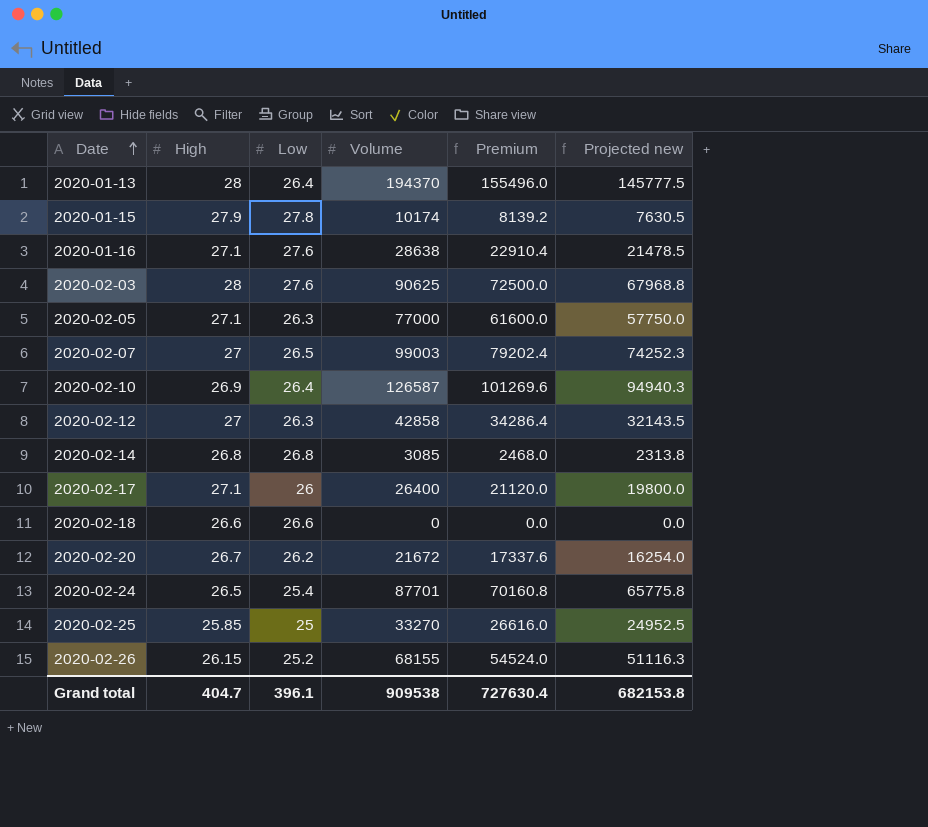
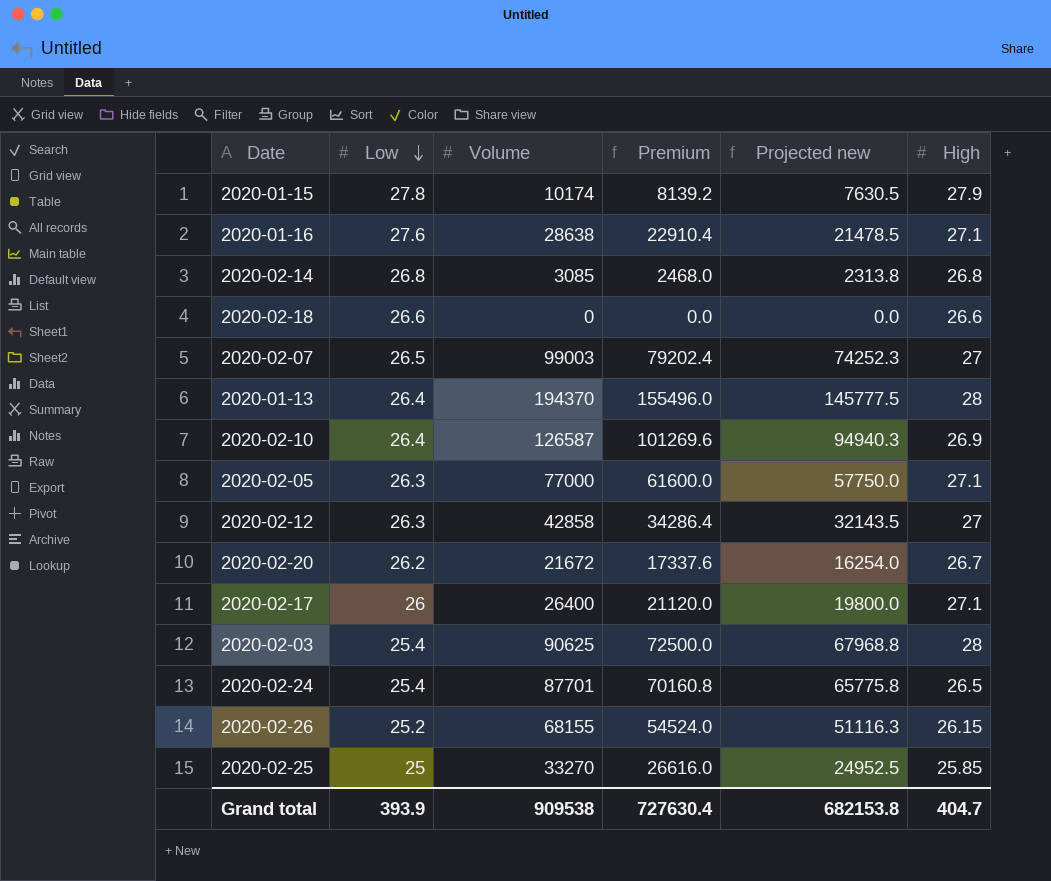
row order: Date ascending -> Low descending
column High | position: 2 -> 6
2020-02-03 | Low: 27.6 -> 25.4
Grand total | Low: 396.1 -> 393.9

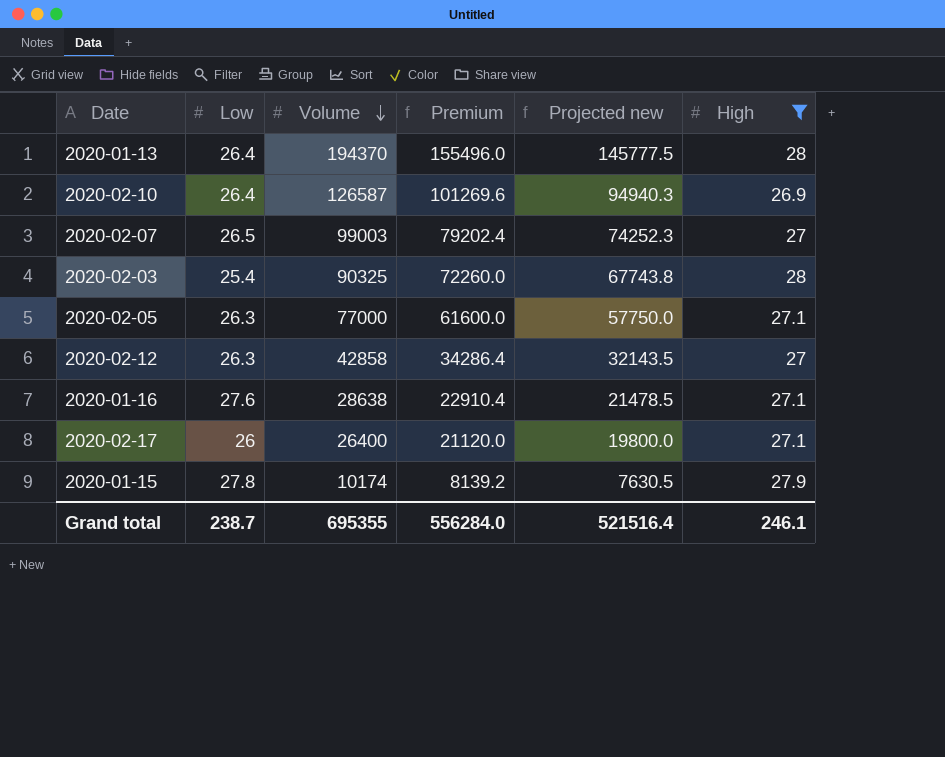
filter: none -> High >= 26.9
row order: Low descending -> Volume descending
2020-02-03 | Volume: 90625 -> 90325
2020-02-03 | Premium: 72500.0 -> 72260.0
2020-02-03 | Projected new: 67968.8 -> 67743.8
Grand total | Low: 393.9 -> 238.7
Grand total | Volume: 909538 -> 695355
Grand total | Premium: 727630.4 -> 556284.0
Grand total | Projected new: 682153.8 -> 521516.4
Grand total | High: 404.7 -> 246.1

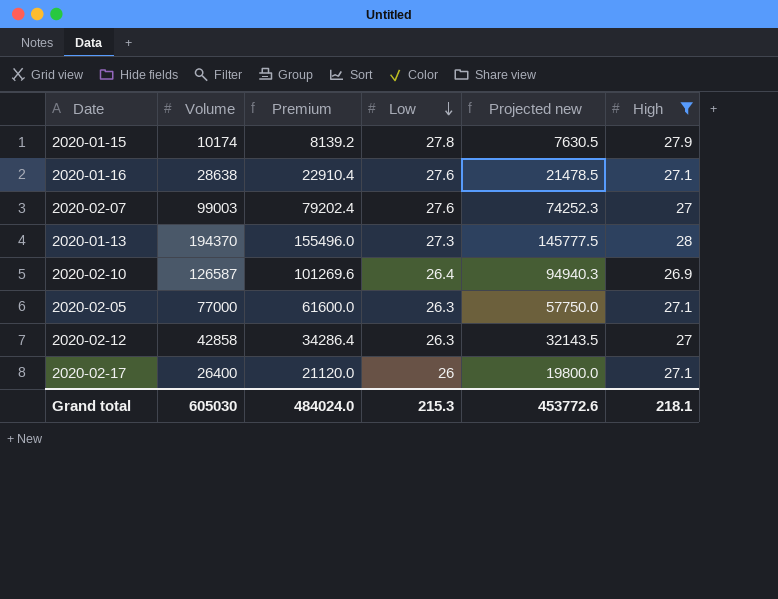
row order: Volume descending -> Low descending
column Low | position: 2 -> 4
row 2020-02-03: 25.4 | 90325 | 72260.0 | 67743.8 | 28 -> none
2020-02-07 | Low: 26.5 -> 27.6
2020-01-13 | Low: 26.4 -> 27.3
Grand total | Volume: 695355 -> 605030
Grand total | Premium: 556284.0 -> 484024.0
Grand total | Low: 238.7 -> 215.3
Grand total | Projected new: 521516.4 -> 453772.6
Grand total | High: 246.1 -> 218.1

